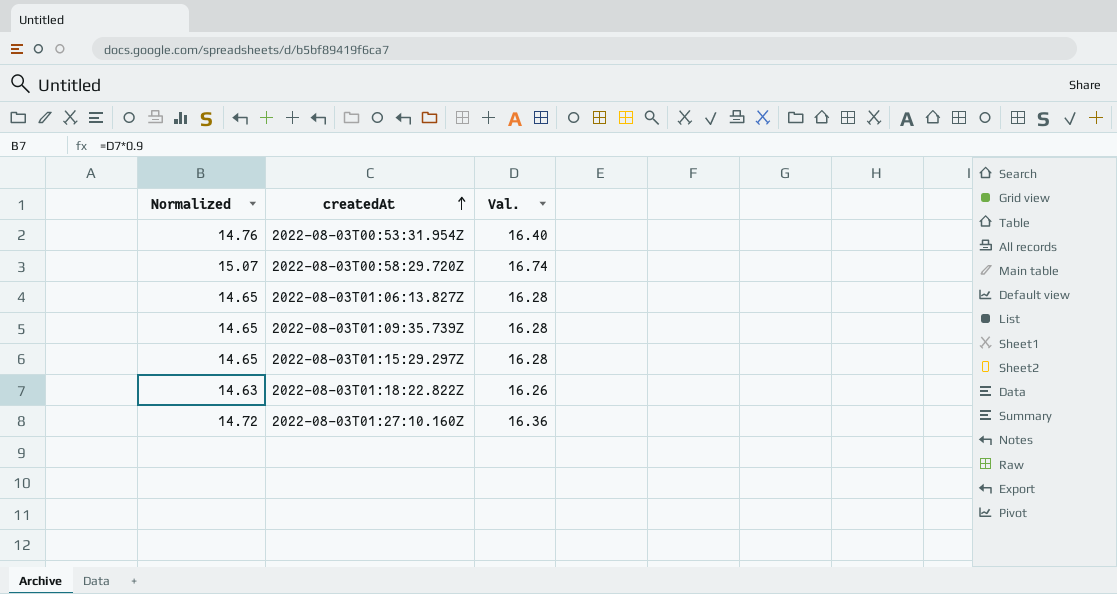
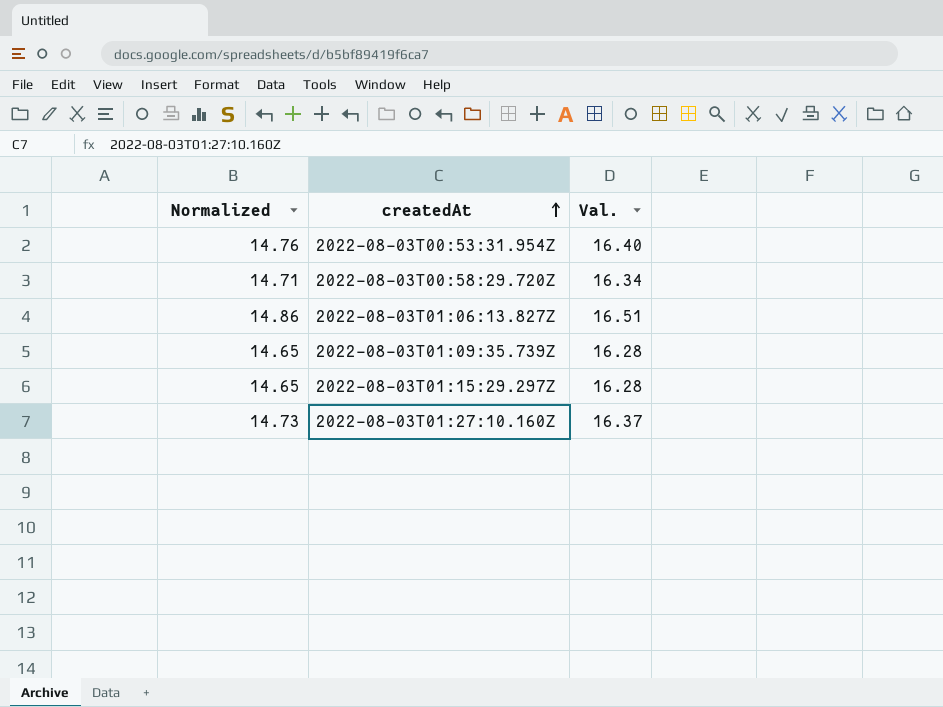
row 2022-08-03T01:18:22.822Z: 14.63 | 16.26 -> none
2022-08-03T00:58:29.720Z | Normalized: 15.07 -> 14.71
2022-08-03T00:58:29.720Z | Val.: 16.74 -> 16.34
2022-08-03T01:06:13.827Z | Normalized: 14.65 -> 14.86
2022-08-03T01:06:13.827Z | Val.: 16.28 -> 16.51
2022-08-03T01:27:10.160Z | Normalized: 14.72 -> 14.73
2022-08-03T01:27:10.160Z | Val.: 16.36 -> 16.37

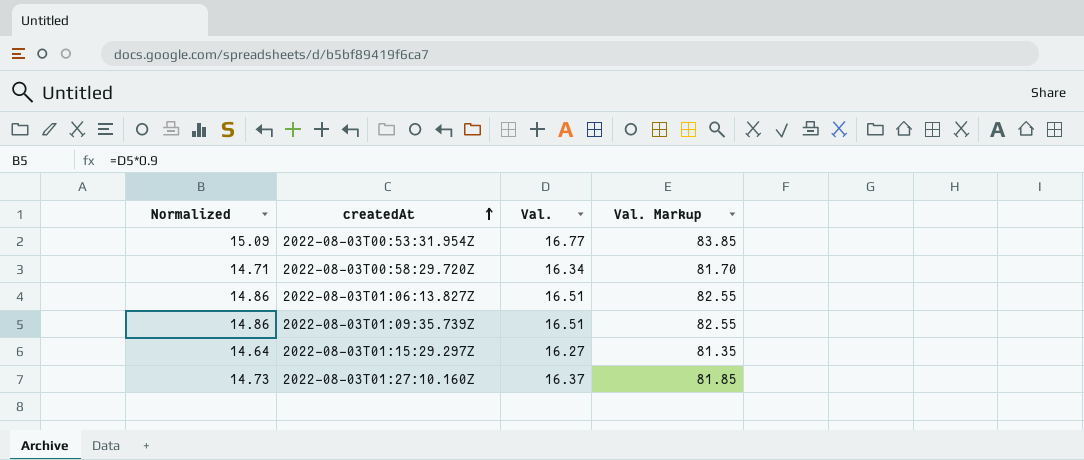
column Val. Markup | formula: none -> [Val.] * 5
2022-08-03T00:53:31.954Z | Normalized: 14.76 -> 15.09
2022-08-03T00:53:31.954Z | Val.: 16.40 -> 16.77
2022-08-03T01:09:35.739Z | Normalized: 14.65 -> 14.86
2022-08-03T01:09:35.739Z | Val.: 16.28 -> 16.51
2022-08-03T01:15:29.297Z | Normalized: 14.65 -> 14.64
2022-08-03T01:15:29.297Z | Val.: 16.28 -> 16.27

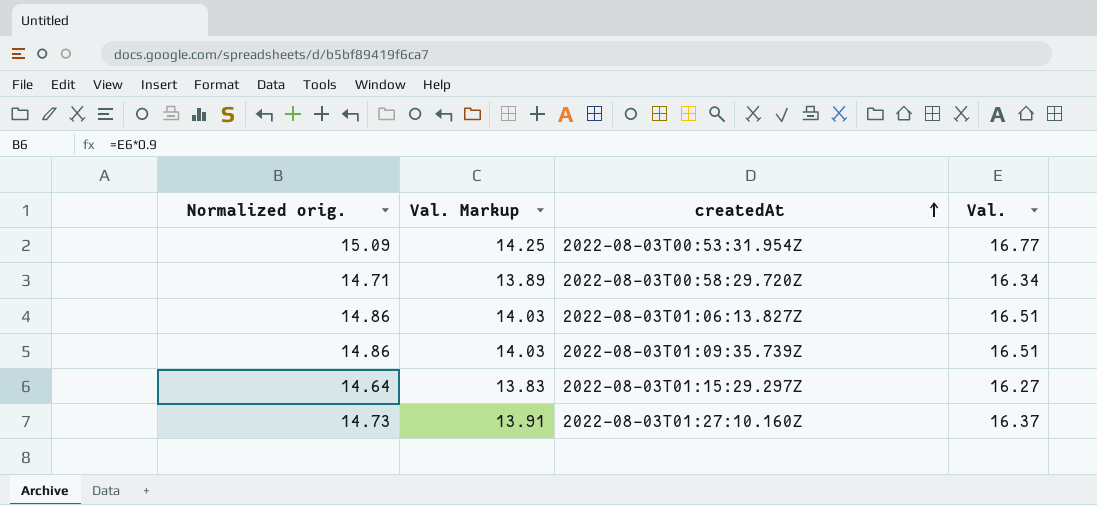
column name: Normalized -> Normalized orig.
column Val. Markup | formula: [Val.] * 5 -> [Val.] * 0.85
column Val. Markup | position: 4 -> 2

